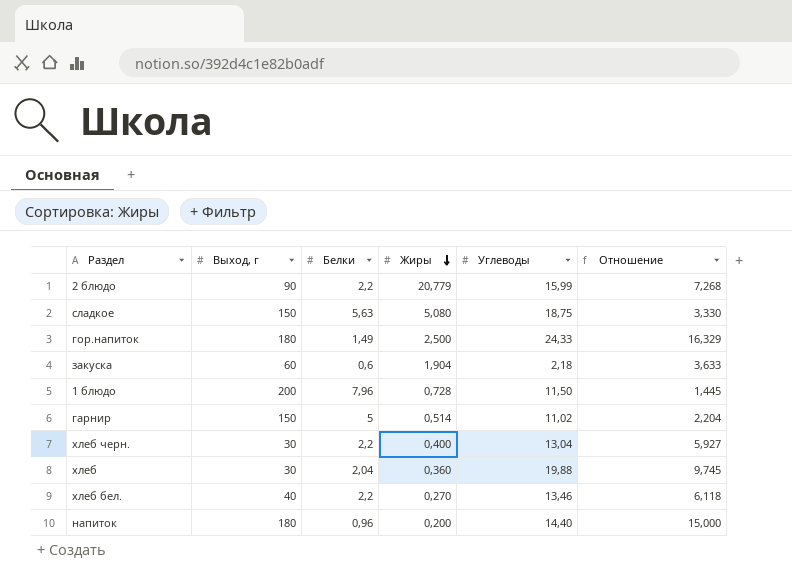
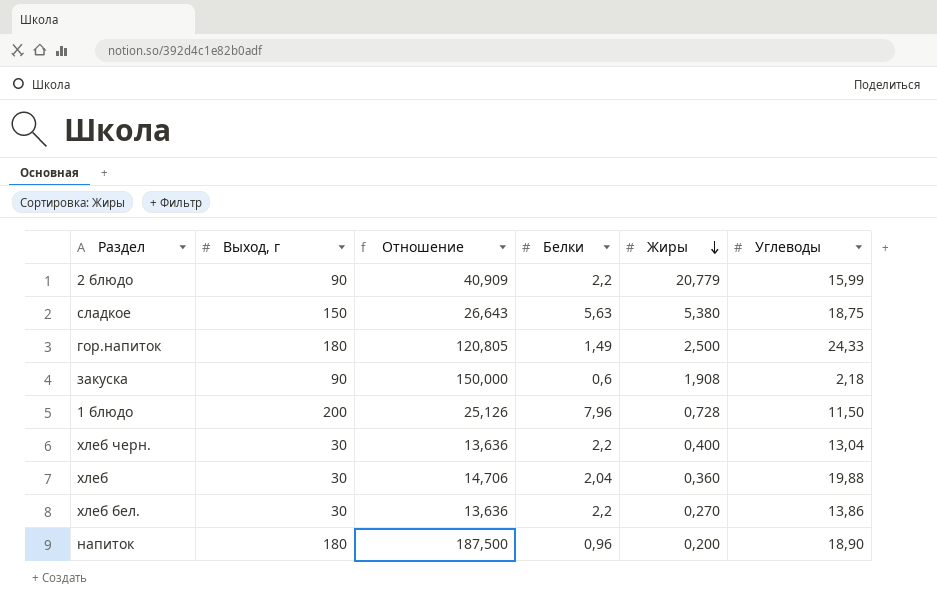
column Отношение | formula: [Углеводы] / [Белки] -> [Выход, г] / [Белки]
column Отношение | position: 6 -> 3
row гарнир: 150 | 5 | 0,514 | 11,02 | 2,204 -> none
сладкое | Жиры: 5,080 -> 5,380
закуска | Выход, г: 60 -> 90
закуска | Жиры: 1,904 -> 1,908
хлеб бел. | Выход, г: 40 -> 30
хлеб бел. | Углеводы: 13,46 -> 13,86
напиток | Углеводы: 14,40 -> 18,90

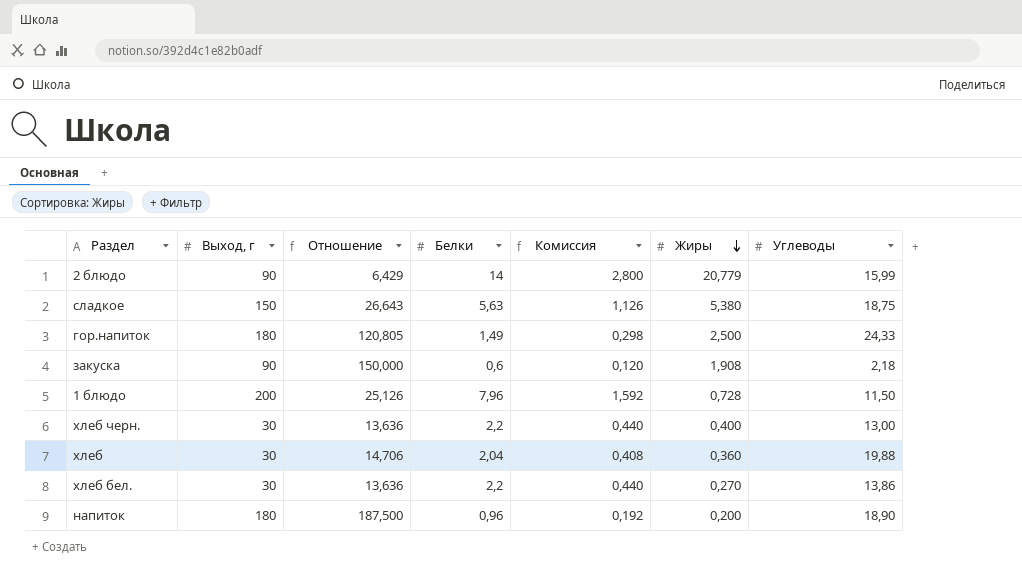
column Комиссия | formula: none -> [Белки] * 0,2
2 блюдо | Отношение: 40,909 -> 6,429
2 блюдо | Белки: 2,2 -> 14
хлеб черн. | Углеводы: 13,04 -> 13,00

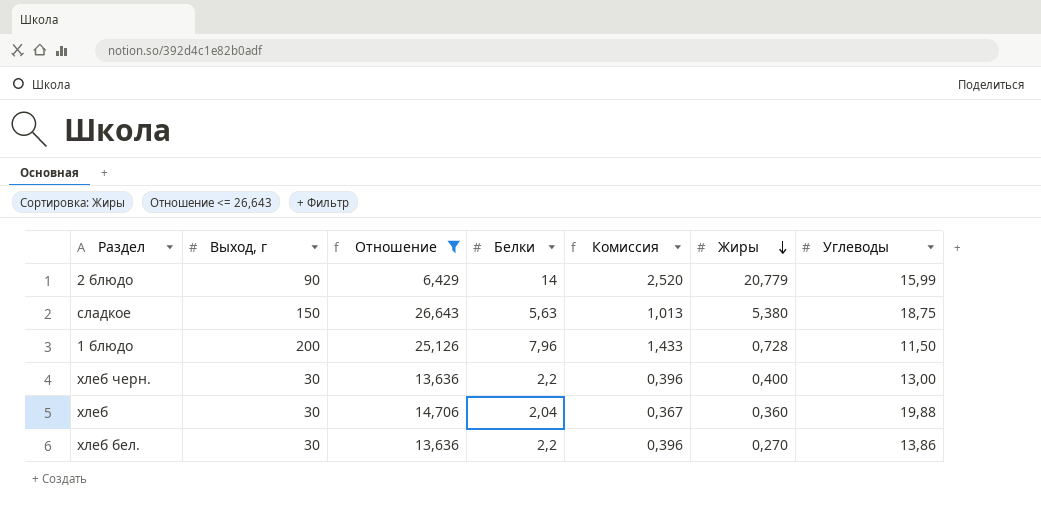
filter: none -> Отношение <= 26,643
column Комиссия | formula: [Белки] * 0,2 -> [Белки] * 0,18

